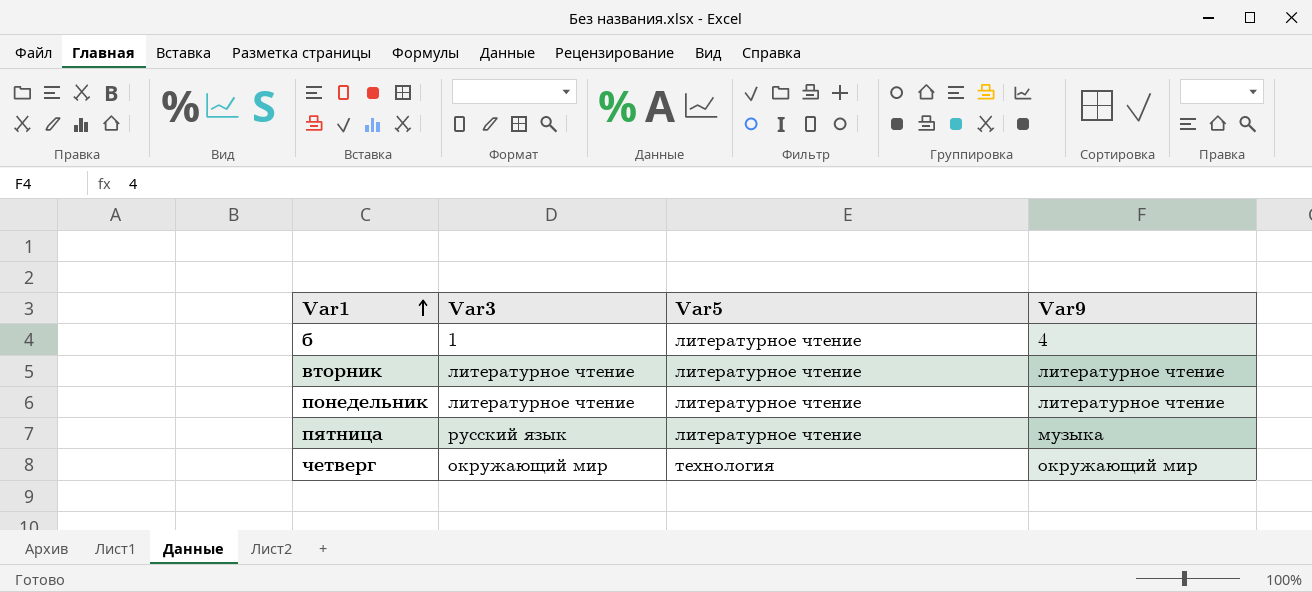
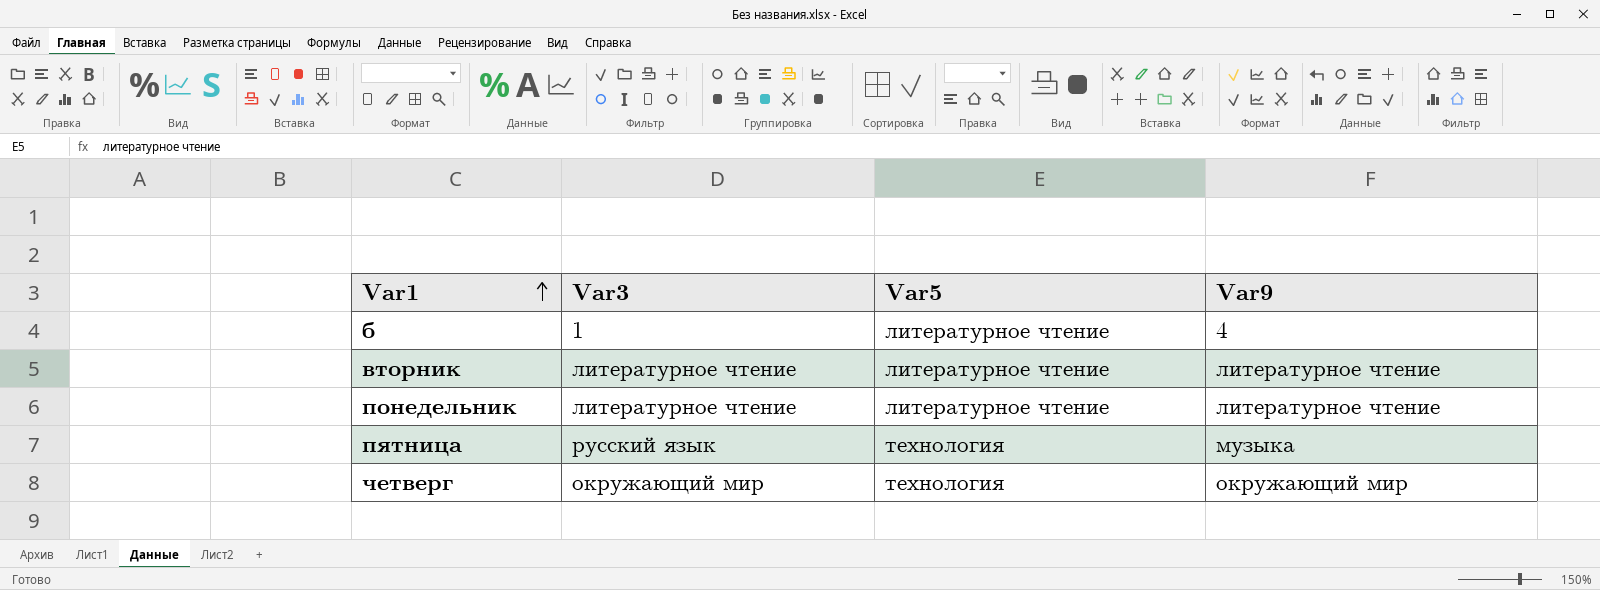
пятница | Var5: литературное чтение -> технология

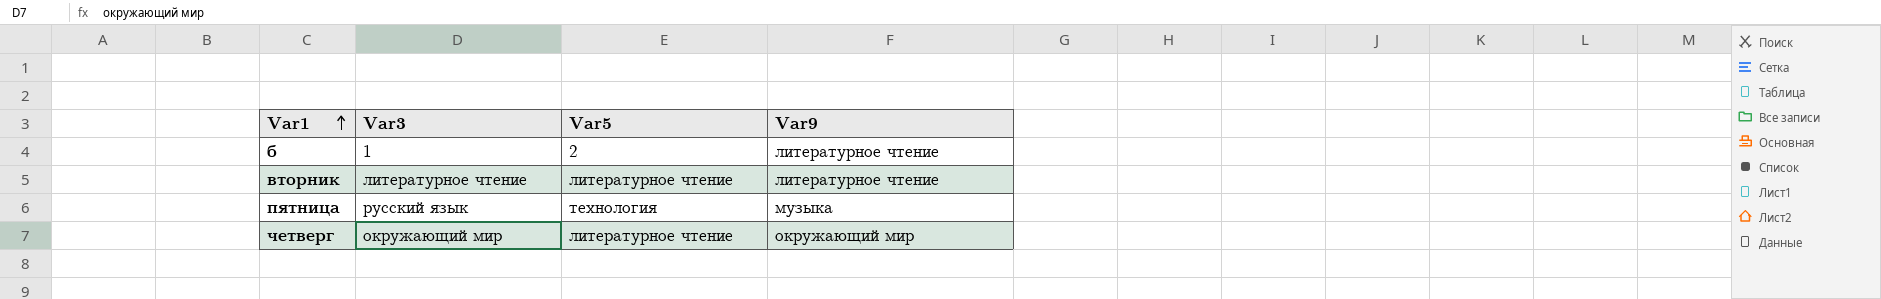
row понедельник: литературное чтение | литературное чтение | литературное чтение -> none
б | Var5: литературное чтение -> 2
б | Var9: 4 -> литературное чтение
четверг | Var5: технология -> литературное чтение

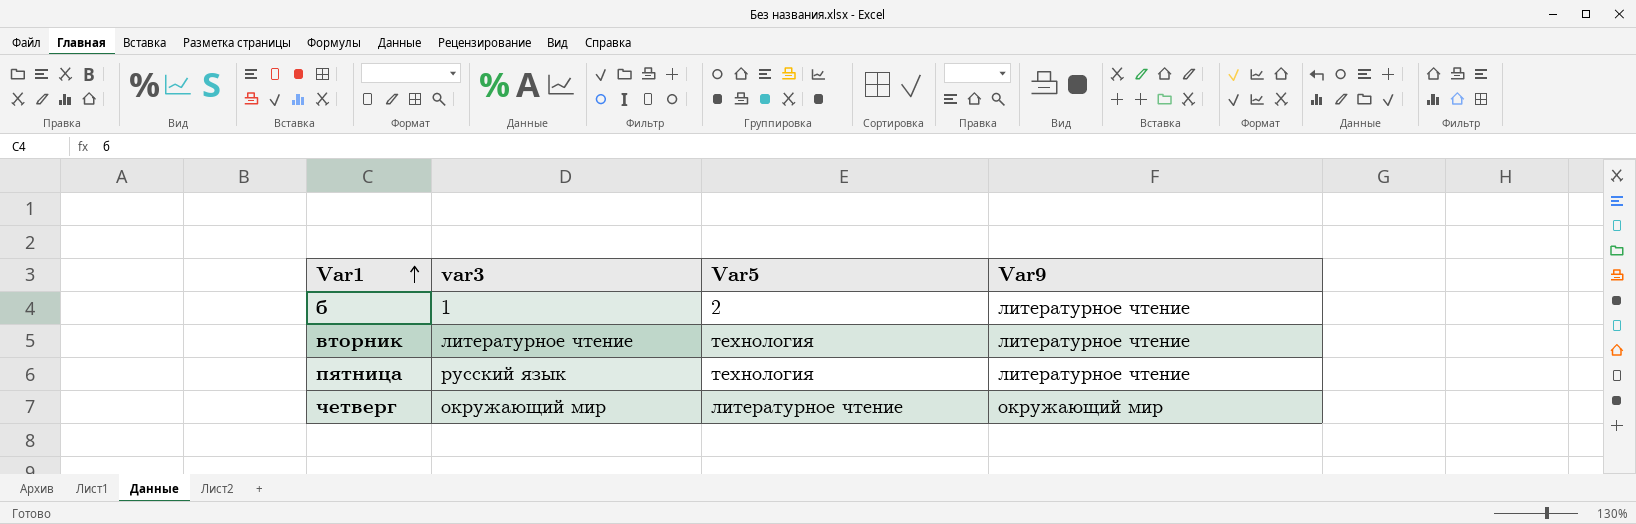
column name: Var3 -> var3
вторник | Var5: литературное чтение -> технология
пятница | Var9: музыка -> литературное чтение

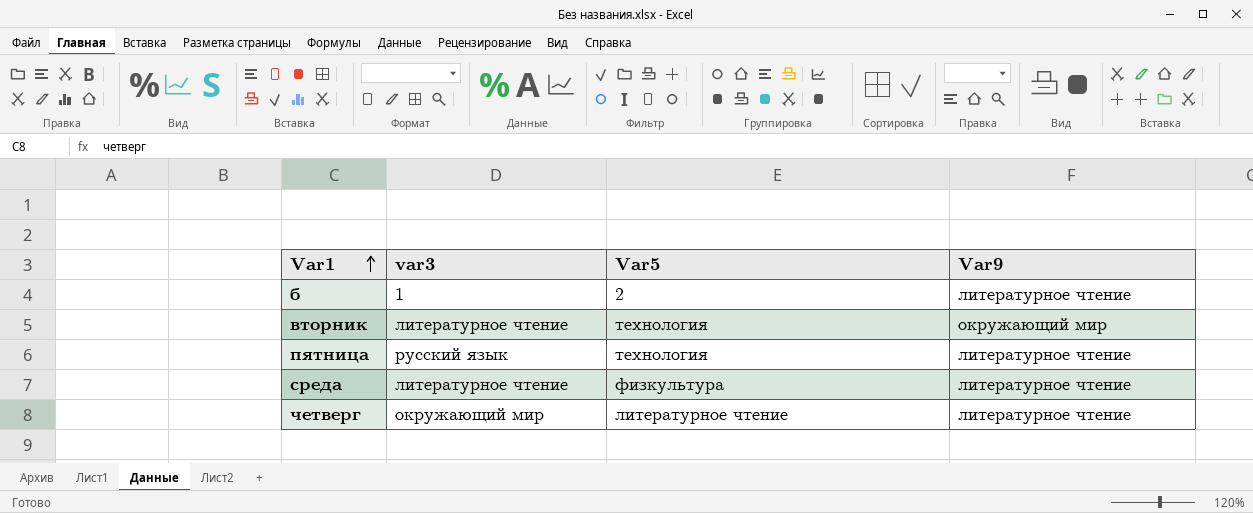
вторник | Var9: литературное чтение -> окружающий мир
row среда: none -> литературное чтение | физкультура | литературное чтение
четверг | Var9: окружающий мир -> литературное чтение

